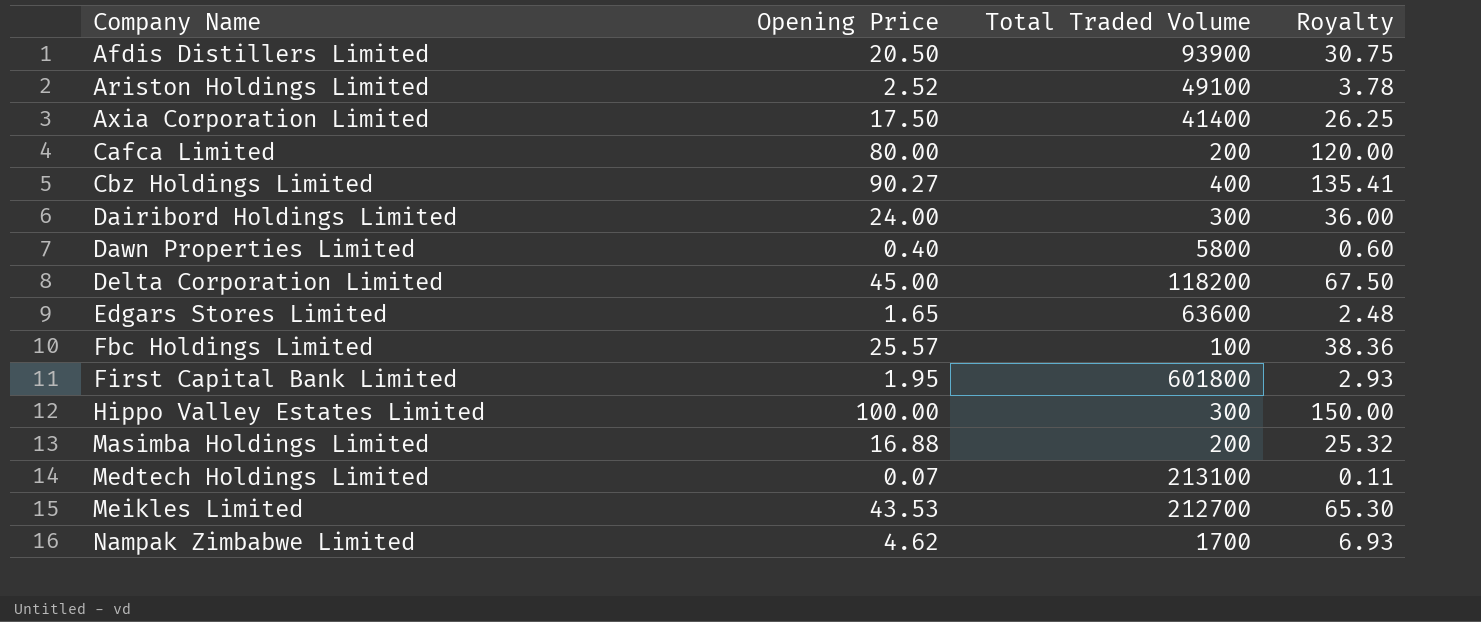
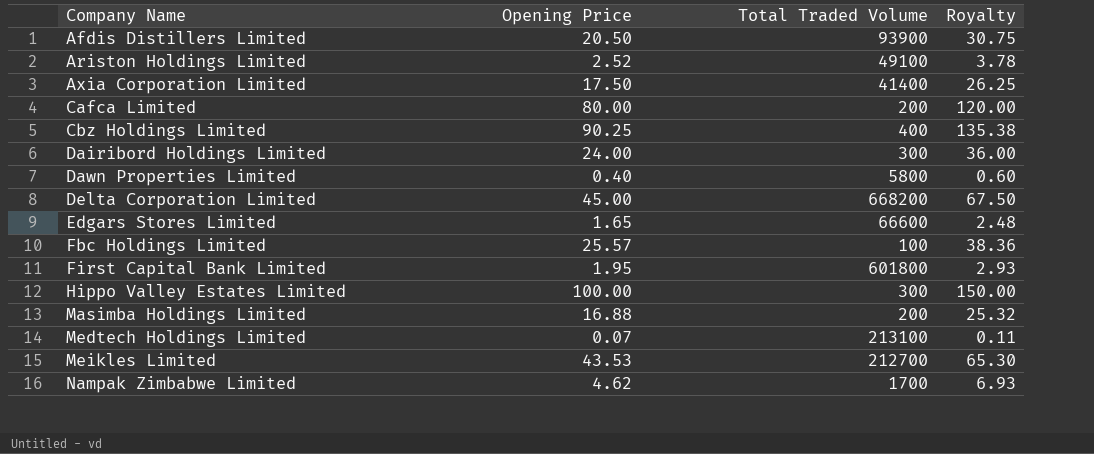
Cbz Holdings Limited | Opening Price: 90.27 -> 90.25
Cbz Holdings Limited | Royalty: 135.41 -> 135.38
Delta Corporation Limited | Total Traded Volume: 118200 -> 668200
Edgars Stores Limited | Total Traded Volume: 63600 -> 66600

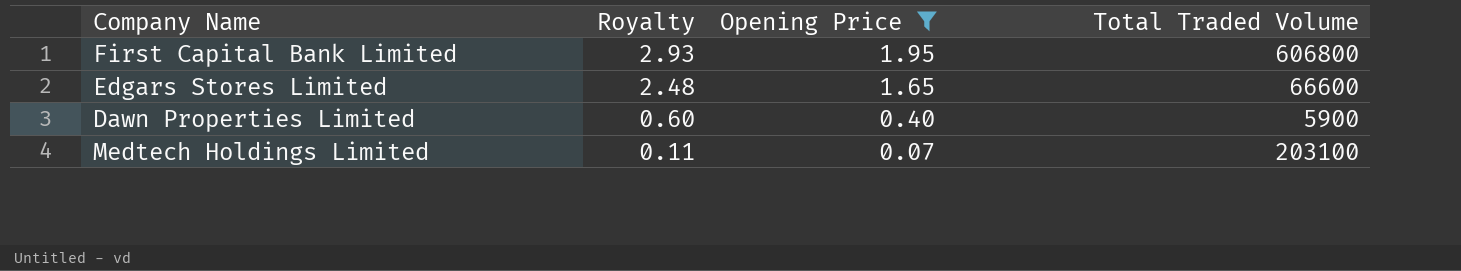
filter: none -> Opening Price <= 1.95
row order: Company Name ascending -> Royalty descending
column Royalty | position: 4 -> 2
First Capital Bank Limited | Total Traded Volume: 601800 -> 606800
Dawn Properties Limited | Total Traded Volume: 5800 -> 5900
Medtech Holdings Limited | Total Traded Volume: 213100 -> 203100

